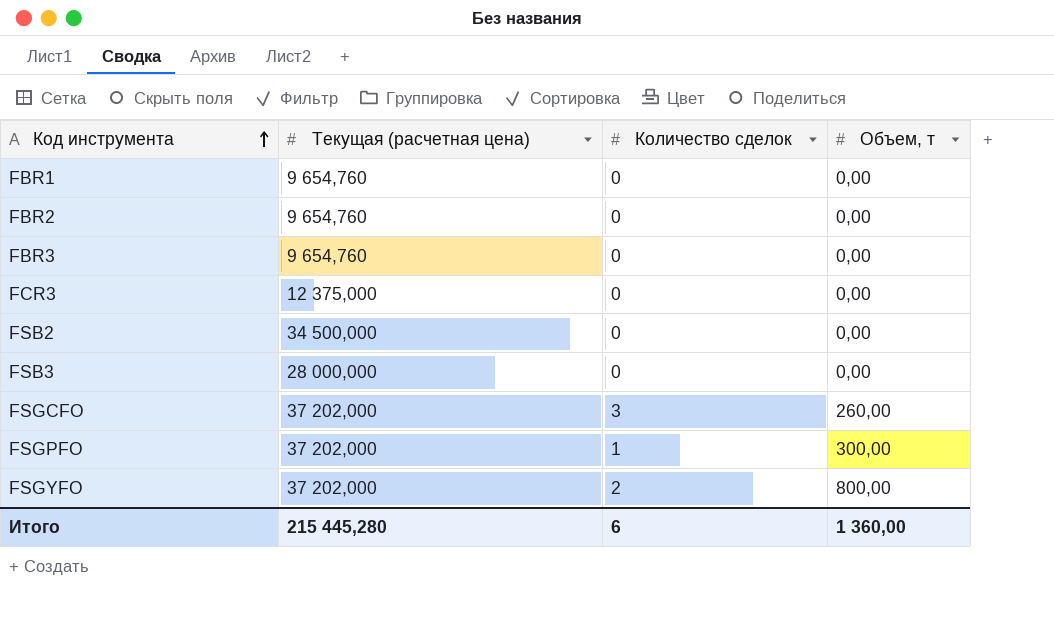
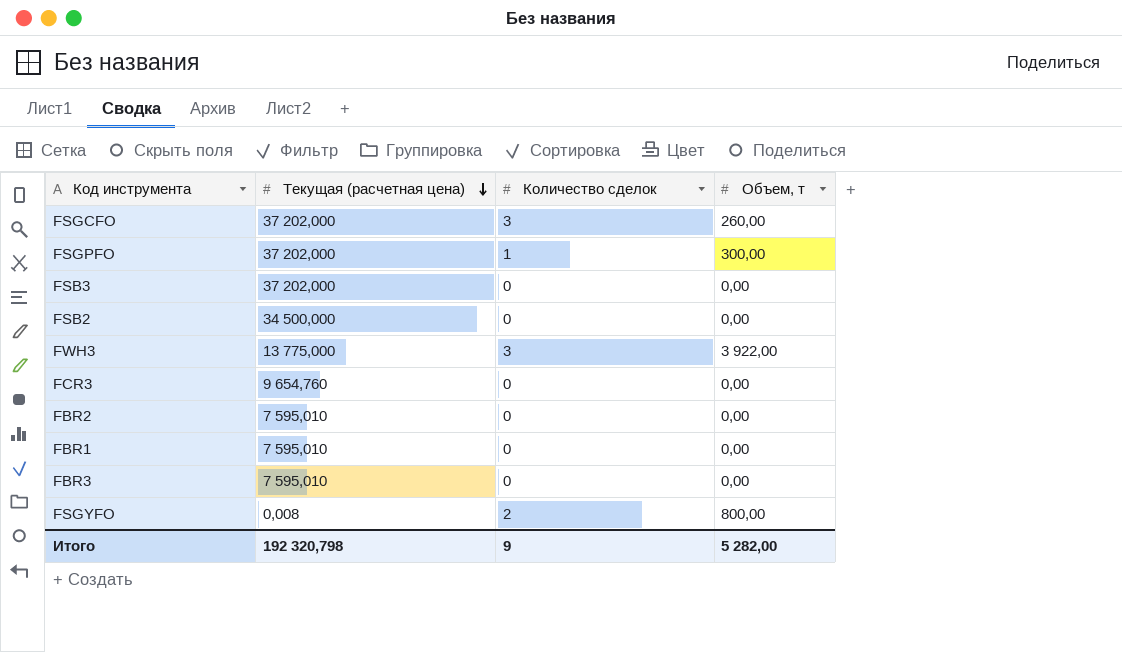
row order: Код инструмента ascending -> Текущая (расчетная цена) descending
FSB3 | Текущая (расчетная цена): 28 000,000 -> 37 202,000
row FWH3: none -> 13 775,000 | 3 | 3 922,00
FCR3 | Текущая (расчетная цена): 12 375,000 -> 9 654,760
FBR2 | Текущая (расчетная цена): 9 654,760 -> 7 595,010
FBR1 | Текущая (расчетная цена): 9 654,760 -> 7 595,010
FBR3 | Текущая (расчетная цена): 9 654,760 -> 7 595,010
FSGYFO | Текущая (расчетная цена): 37 202,000 -> 0,008
Итого | Текущая (расчетная цена): 215 445,280 -> 192 320,798
Итого | Количество сделок: 6 -> 9
Итого | Объем, т: 1 360,00 -> 5 282,00

